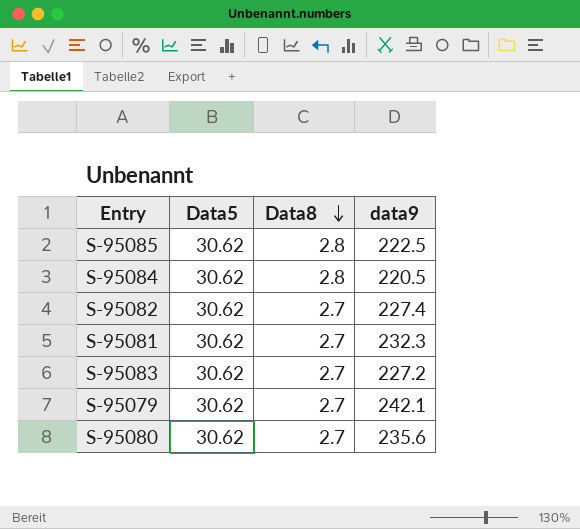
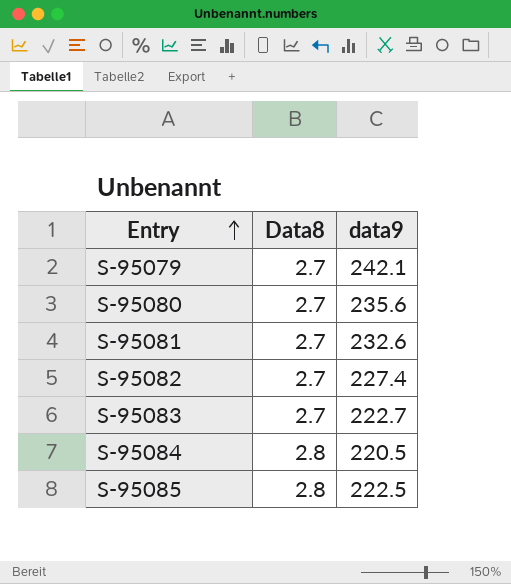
row order: Data8 descending -> Entry ascending
column Data5 | position: 2 -> none
S-95081 | data9: 232.3 -> 232.6
S-95083 | data9: 227.2 -> 222.7

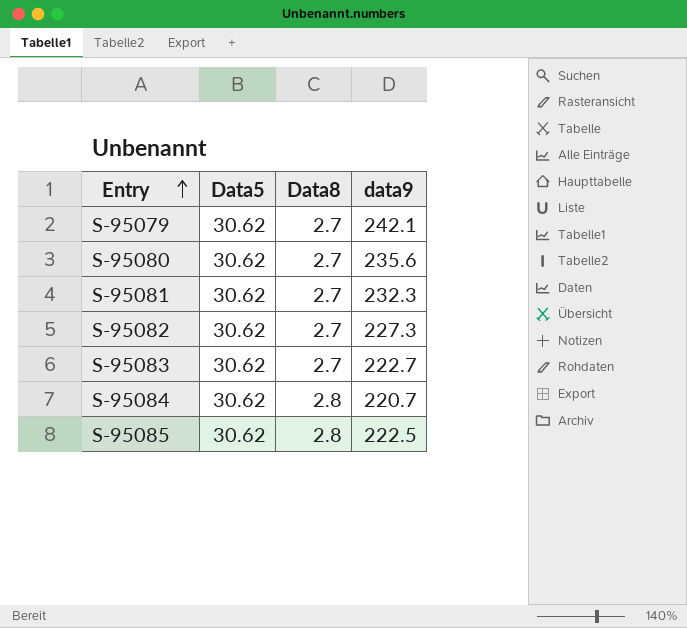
column Data5 | position: none -> 2
S-95081 | data9: 232.6 -> 232.3
S-95082 | data9: 227.4 -> 227.3
S-95084 | data9: 220.5 -> 220.7

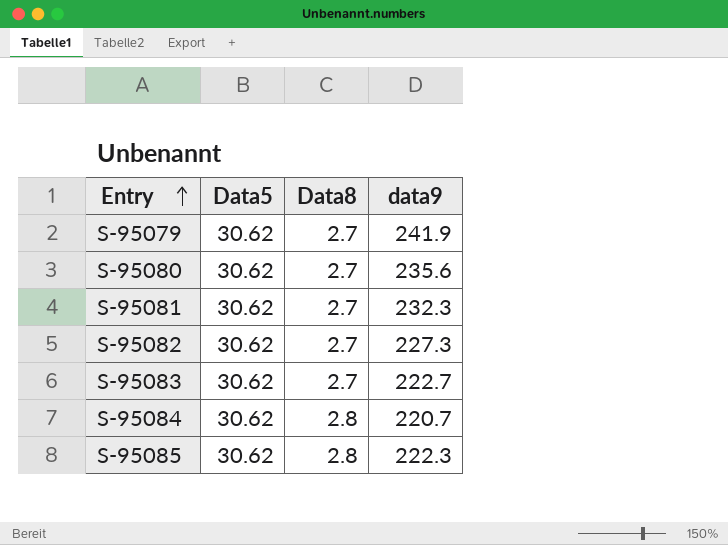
S-95079 | data9: 242.1 -> 241.9
S-95085 | data9: 222.5 -> 222.3

